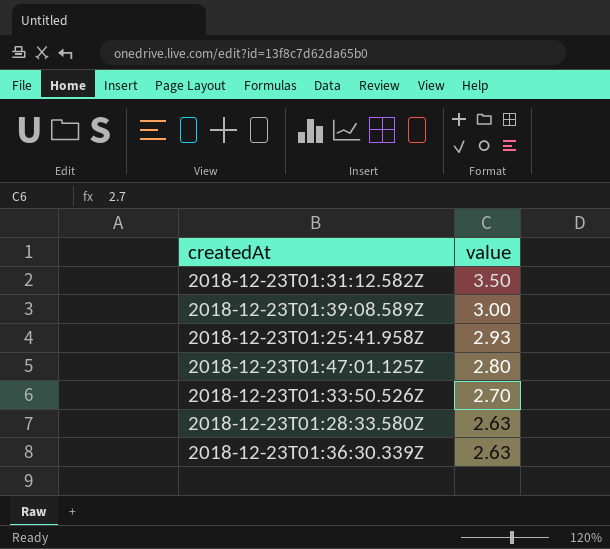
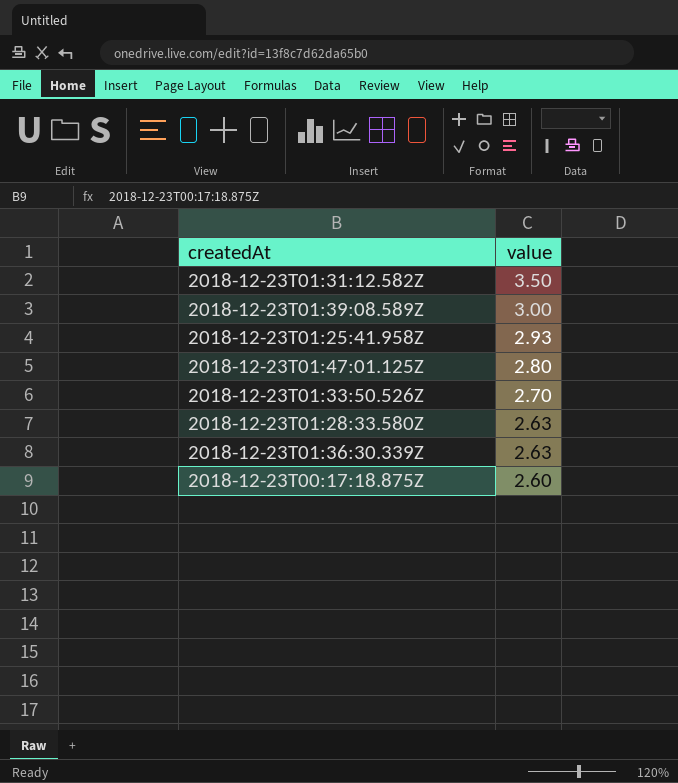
row 2018-12-23T00:17:18.875Z: none -> 2.60

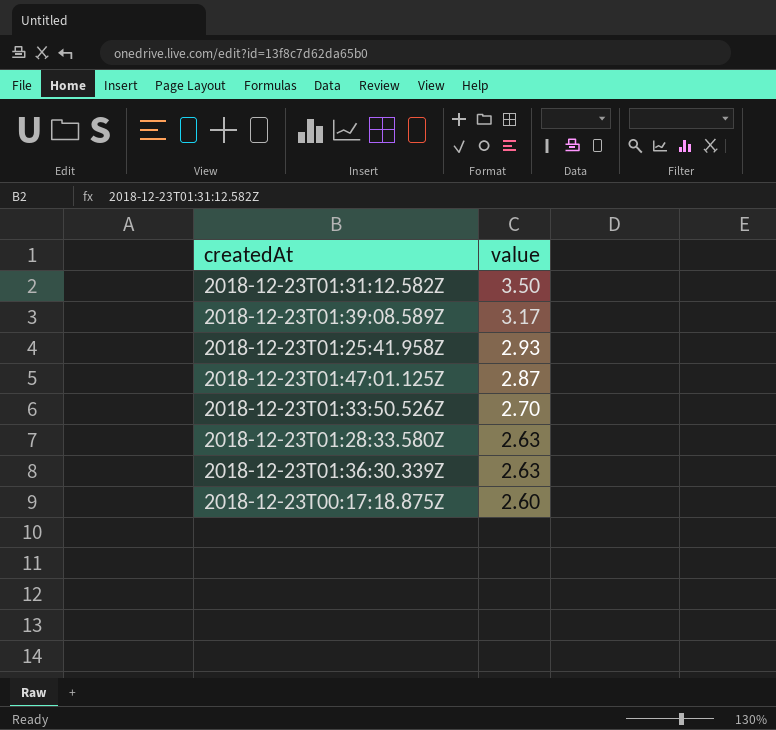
2018-12-23T01:39:08.589Z | value: 3.00 -> 3.17
2018-12-23T01:47:01.125Z | value: 2.80 -> 2.87

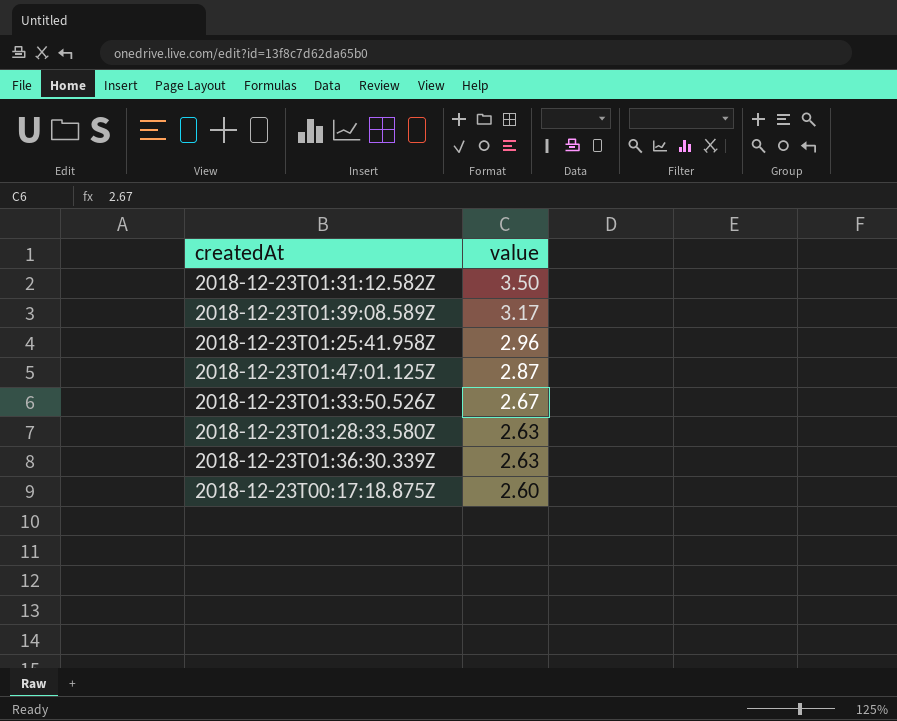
2018-12-23T01:25:41.958Z | value: 2.93 -> 2.96
2018-12-23T01:33:50.526Z | value: 2.70 -> 2.67

